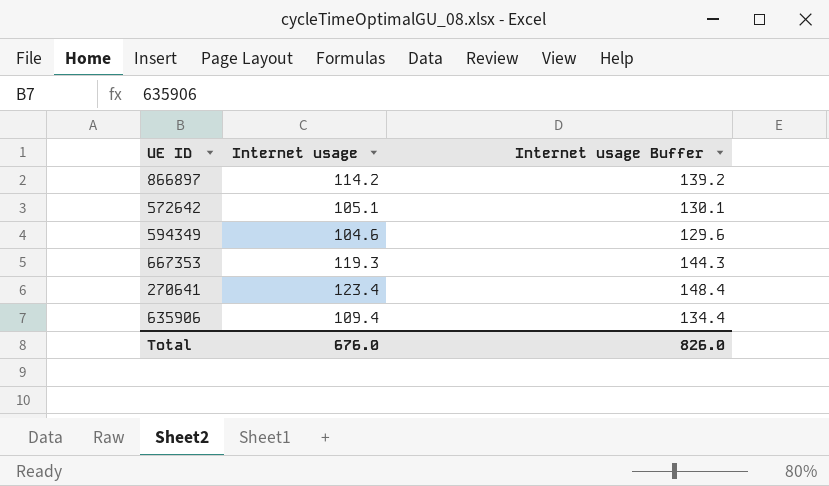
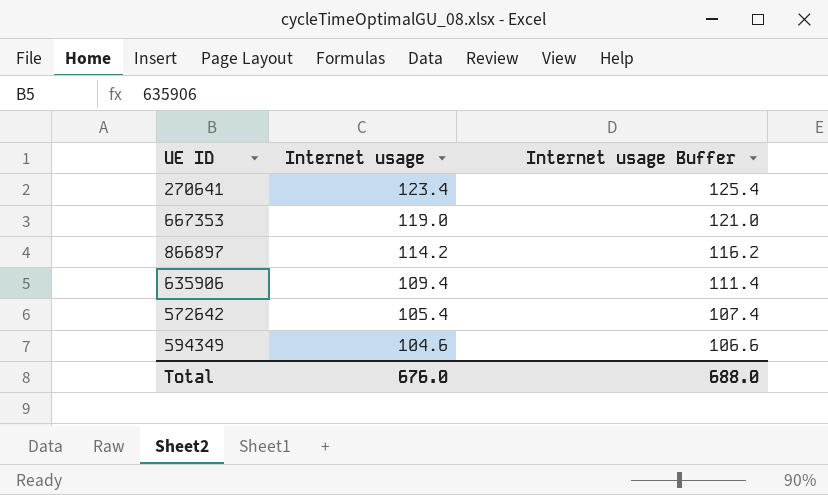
row order: none -> Internet usage descending
column Internet usage Buffer | formula: [Internet usage] + 25 -> [Internet usage] + 2
667353 | Internet usage: 119.3 -> 119.0
572642 | Internet usage: 105.1 -> 105.4
Total | Internet usage Buffer: 826.0 -> 688.0

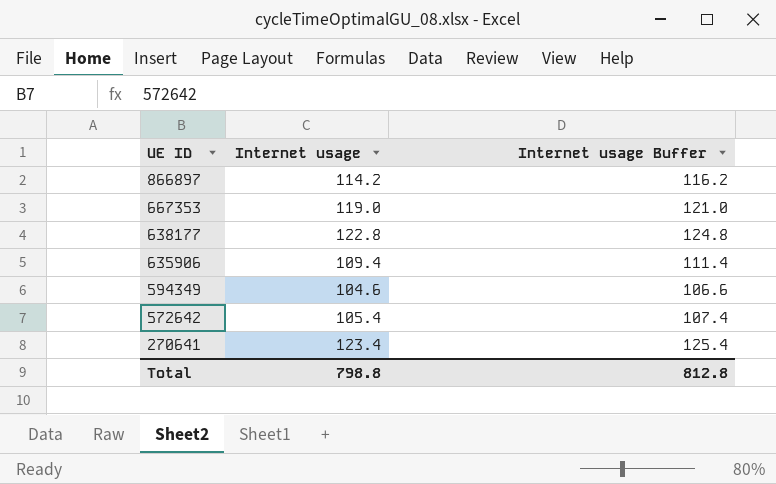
row order: Internet usage descending -> UE ID descending
row 638177: none -> 122.8 | 124.8
Total | Internet usage: 676.0 -> 798.8
Total | Internet usage Buffer: 688.0 -> 812.8

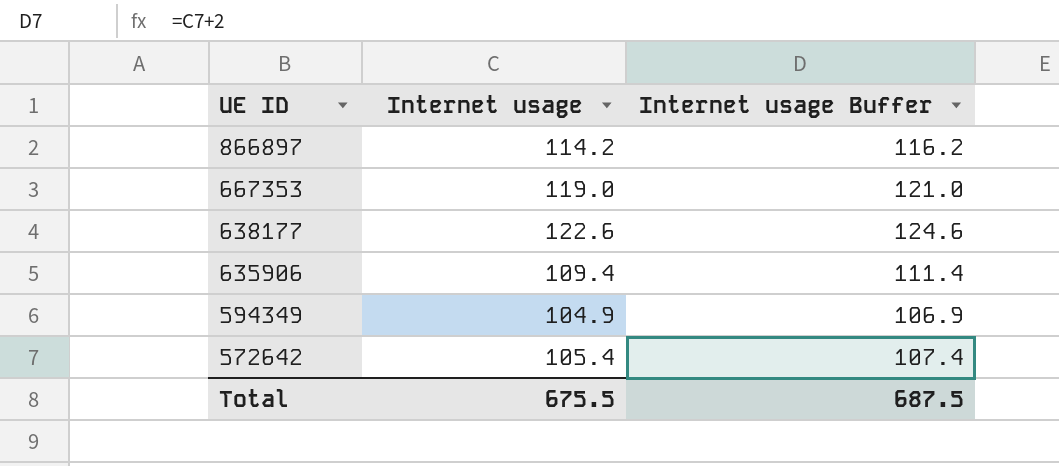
row 270641: 123.4 | 125.4 -> none
638177 | Internet usage: 122.8 -> 122.6
638177 | Internet usage Buffer: 124.8 -> 124.6
594349 | Internet usage: 104.6 -> 104.9
594349 | Internet usage Buffer: 106.6 -> 106.9
Total | Internet usage: 798.8 -> 675.5
Total | Internet usage Buffer: 812.8 -> 687.5

